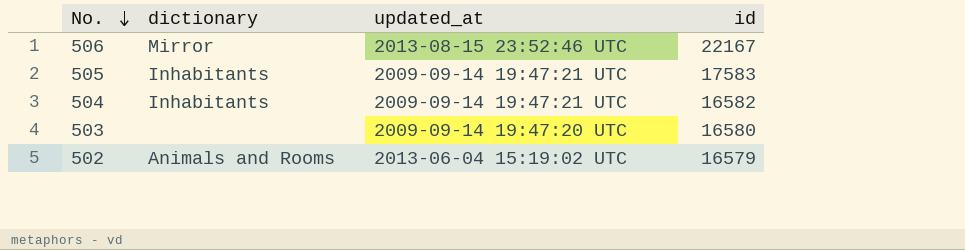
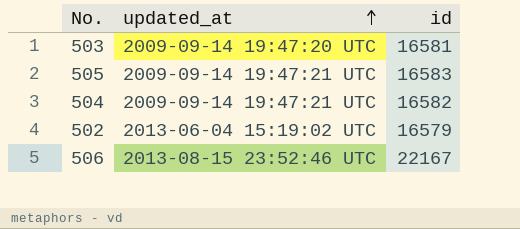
row order: No. descending -> updated_at ascending
column dictionary | position: 2 -> none
503 | id: 16580 -> 16581
505 | id: 17583 -> 16583

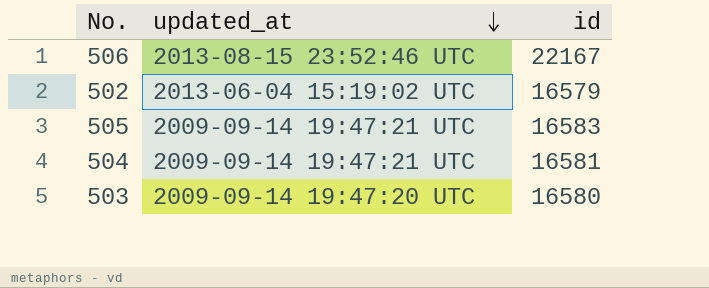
row order: updated_at ascending -> updated_at descending
504 | id: 16582 -> 16581
503 | id: 16581 -> 16580

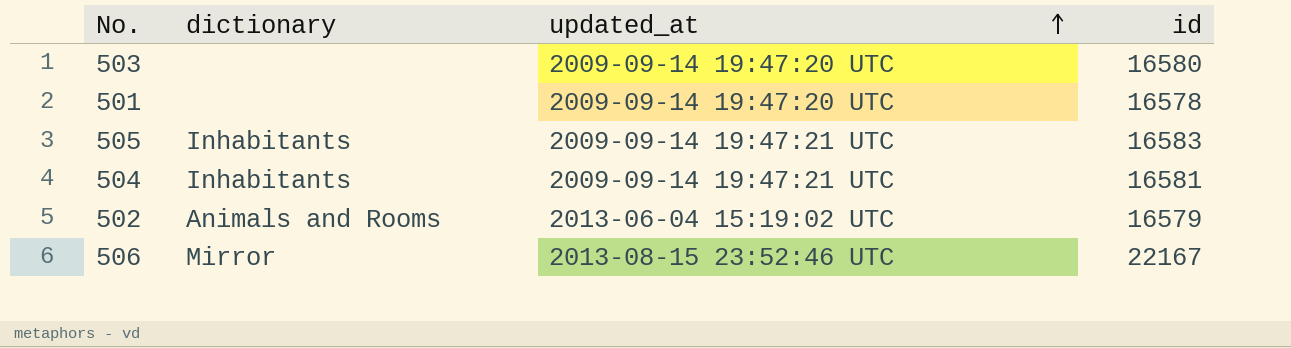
row order: updated_at descending -> updated_at ascending
column dictionary | position: none -> 2
row 501: none -> none | 2009-09-14 19:47:20 UTC | 16578

